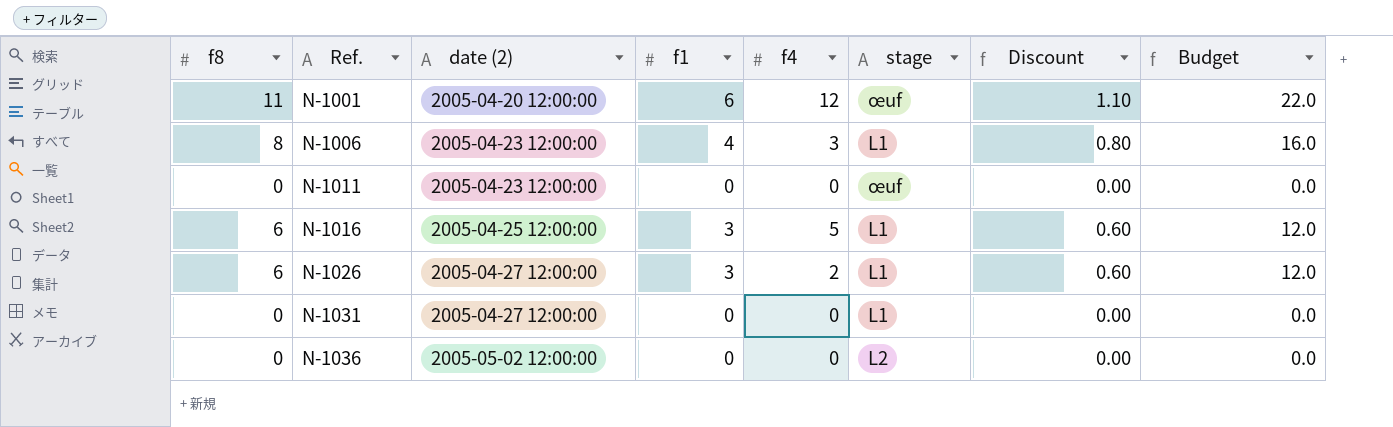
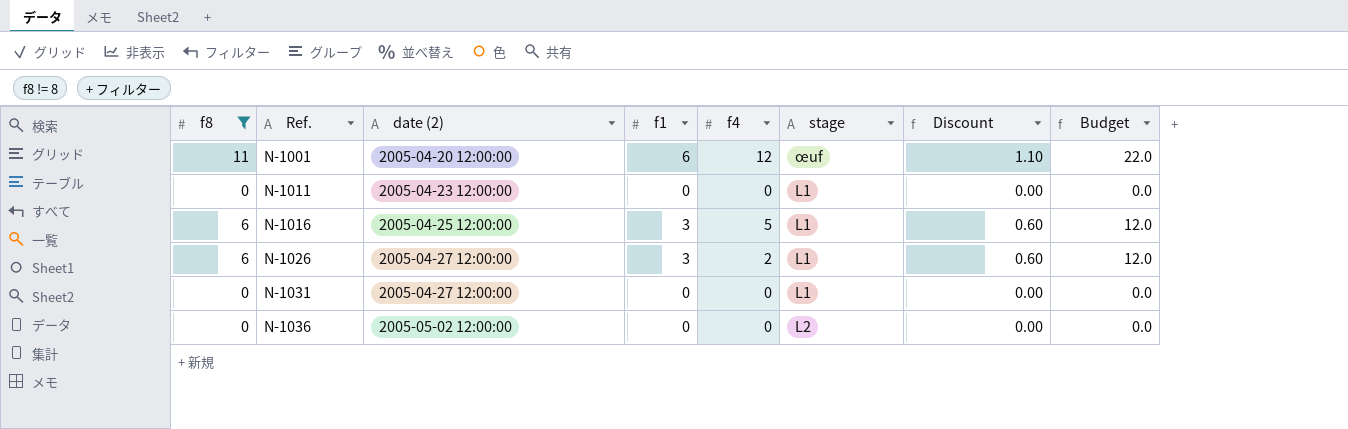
filter: none -> f8 != 8
N-1011 | stage: œuf -> L1

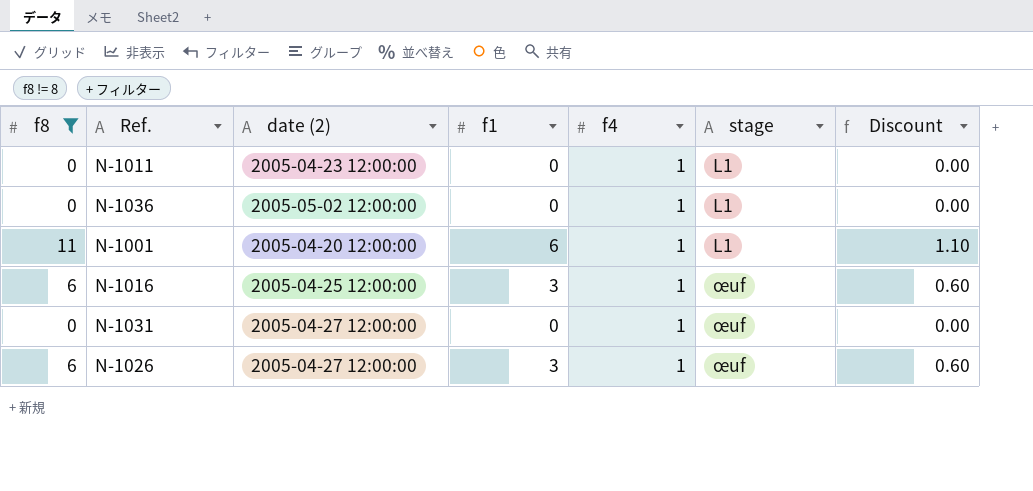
row order: Ref. ascending -> stage ascending
column Budget | formula: [f8] * 2 -> none
N-1011 | f4: 0 -> 1
N-1036 | f4: 0 -> 1
N-1036 | stage: L2 -> L1
N-1001 | f4: 12 -> 1
N-1001 | stage: œuf -> L1
N-1016 | f4: 5 -> 1
N-1016 | stage: L1 -> œuf
N-1031 | f4: 0 -> 1
N-1031 | stage: L1 -> œuf
N-1026 | f4: 2 -> 1
N-1026 | stage: L1 -> œuf

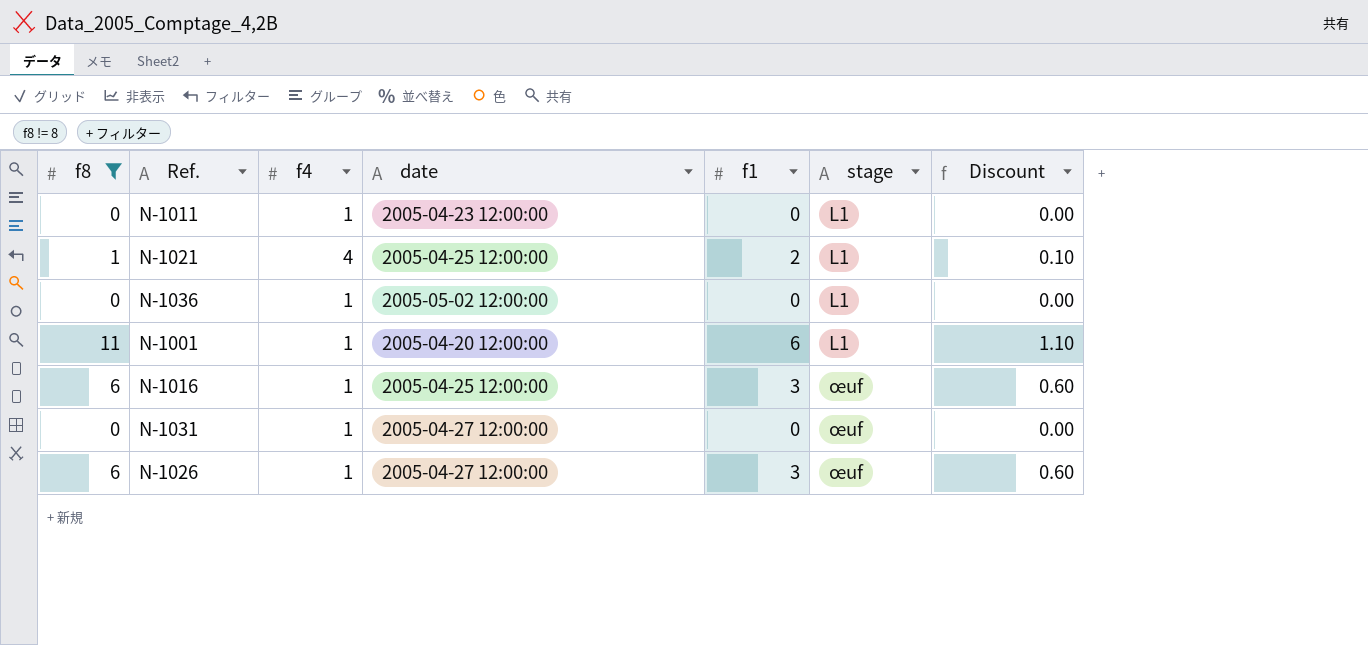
column f4 | position: 5 -> 3
column name: date (2) -> date
row N-1021: none -> 1 | 4 | 2005-04-25 12:00:00 | 2 | L1 | 0.10

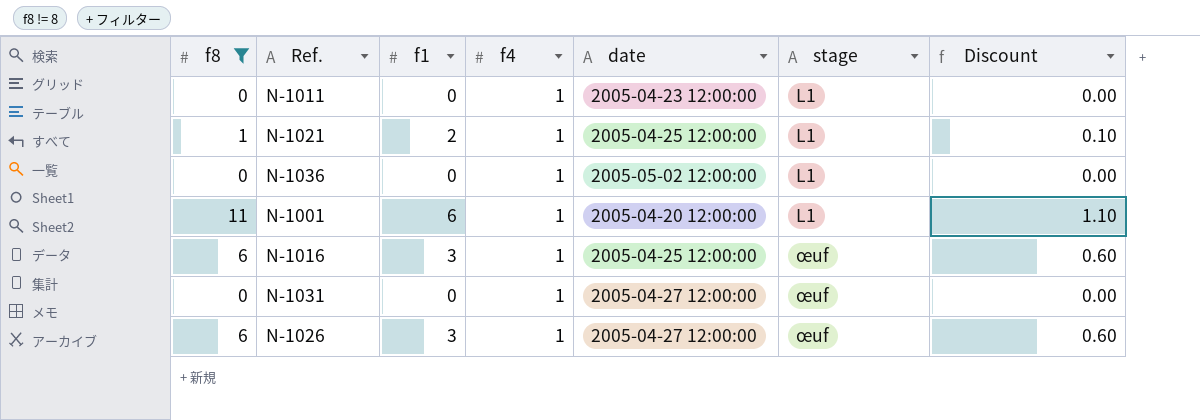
column f1 | position: 5 -> 3
N-1021 | f4: 4 -> 1

